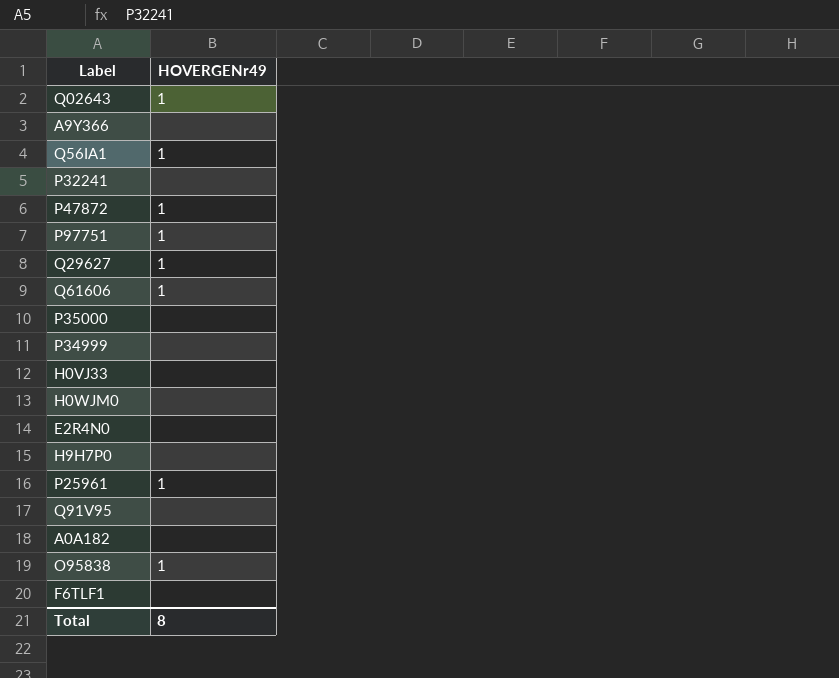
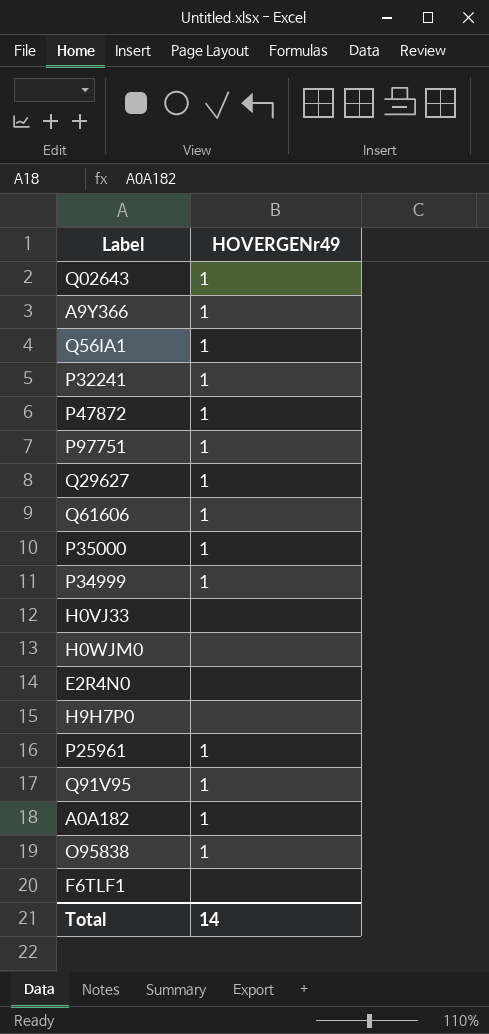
A9Y366 | HOVERGENr49: none -> 1
P32241 | HOVERGENr49: none -> 1
P35000 | HOVERGENr49: none -> 1
P34999 | HOVERGENr49: none -> 1
Q91V95 | HOVERGENr49: none -> 1
A0A182 | HOVERGENr49: none -> 1
Total | HOVERGENr49: 8 -> 14

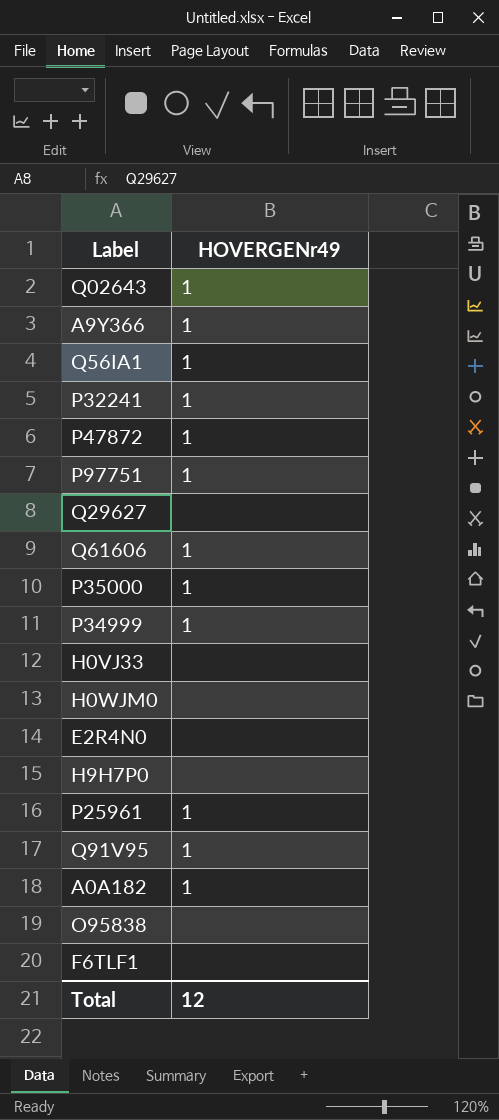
Q29627 | HOVERGENr49: 1 -> none
O95838 | HOVERGENr49: 1 -> none
Total | HOVERGENr49: 14 -> 12

